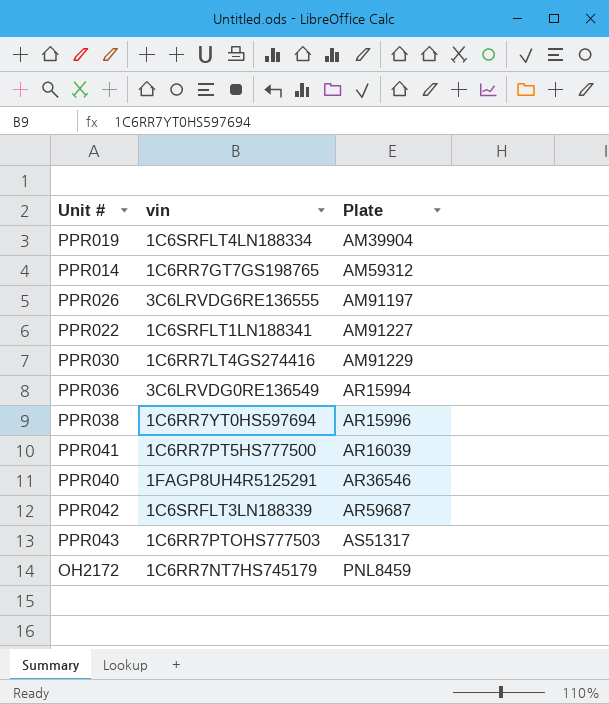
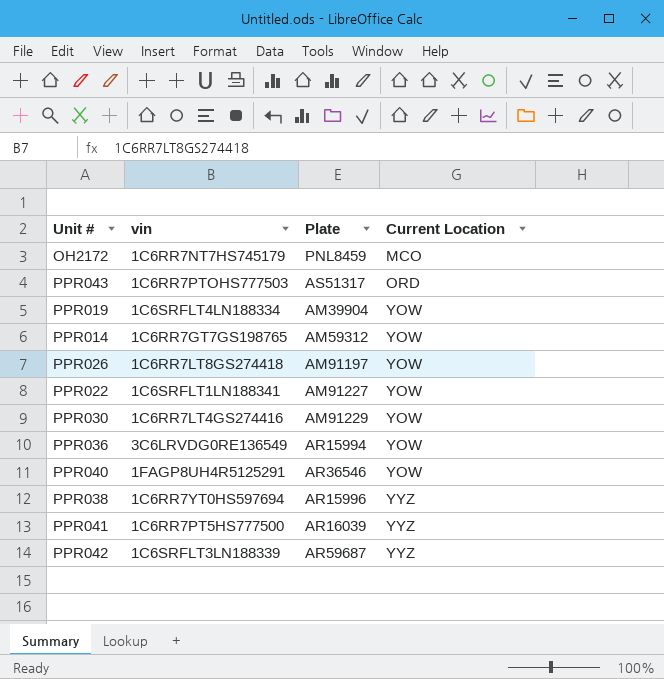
row order: Plate ascending -> Current Location ascending
column Current Location | position: none -> 4
PPR026 | vin: 3C6LRVDG6RE136555 -> 1C6RR7LT8GS274418

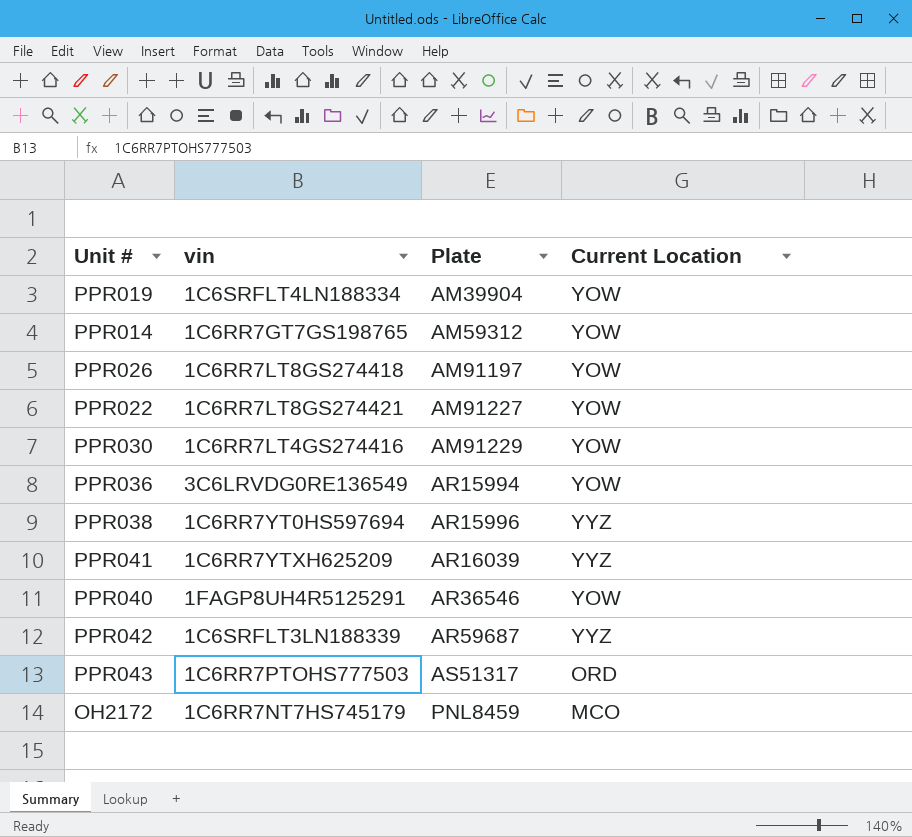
row order: Current Location ascending -> Plate ascending
PPR022 | vin: 1C6SRFLT1LN188341 -> 1C6RR7LT8GS274421
PPR041 | vin: 1C6RR7PT5HS777500 -> 1C6RR7YTXH625209

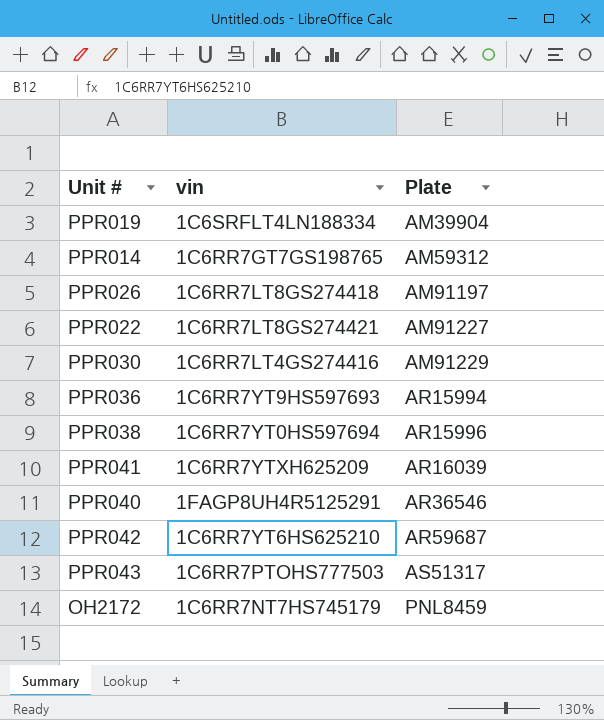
column Current Location | position: 4 -> none
PPR036 | vin: 3C6LRVDG0RE136549 -> 1C6RR7YT9HS597693
PPR042 | vin: 1C6SRFLT3LN188339 -> 1C6RR7YT6HS625210

